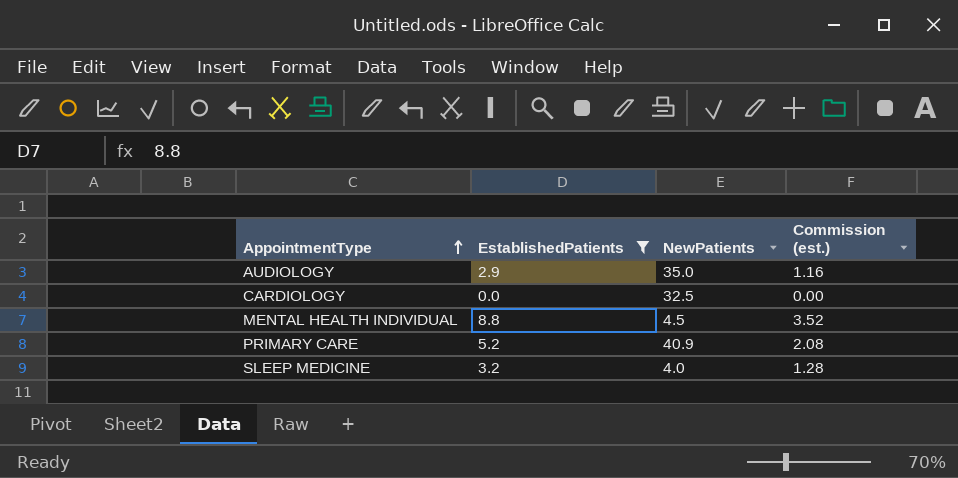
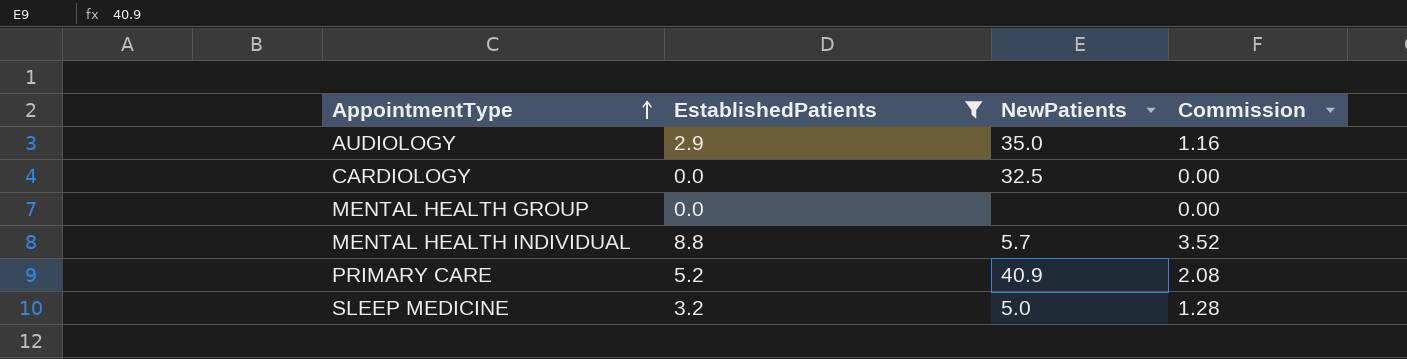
column name: Commission (est.) -> Commission
row MENTAL HEALTH GROUP: none -> 0.0 | none | 0.00
MENTAL HEALTH INDIVIDUAL | NewPatients: 4.5 -> 5.7
SLEEP MEDICINE | NewPatients: 4.0 -> 5.0

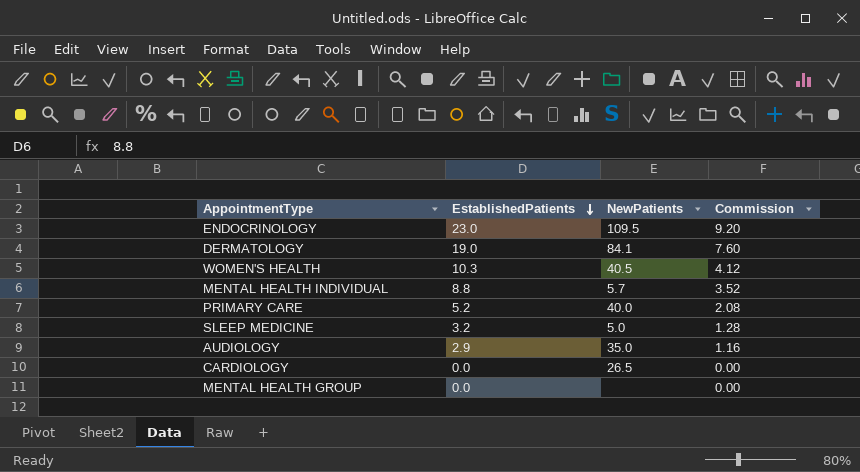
filter: EstablishedPatients <= 8.8 -> none
row order: AppointmentType ascending -> EstablishedPatients descending
PRIMARY CARE | NewPatients: 40.9 -> 40.0
CARDIOLOGY | NewPatients: 32.5 -> 26.5

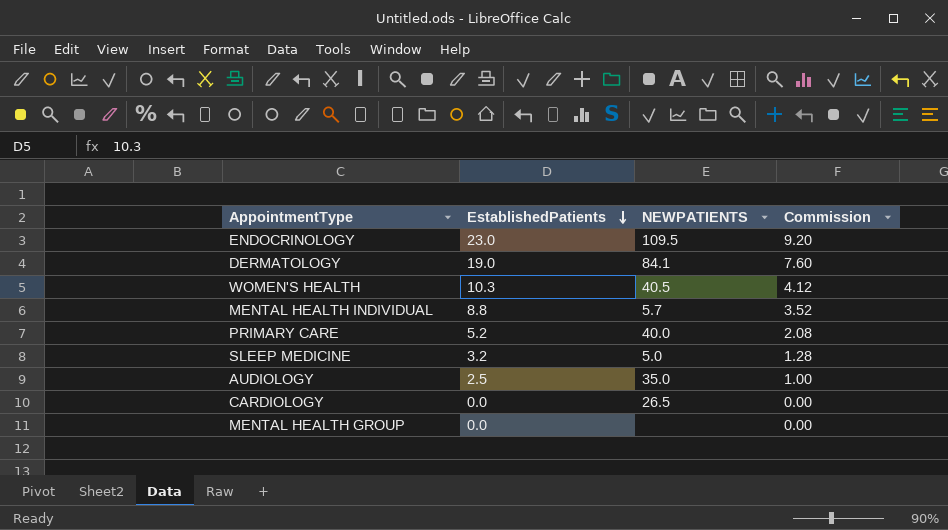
column name: NewPatients -> NEWPATIENTS
AUDIOLOGY | EstablishedPatients: 2.9 -> 2.5
AUDIOLOGY | Commission: 1.16 -> 1.00

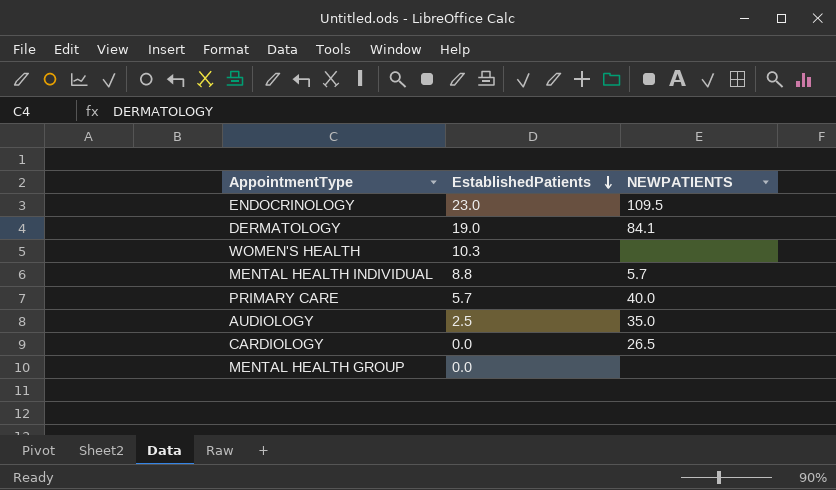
column Commission | formula: [EstablishedPatients] * 0.4 -> none
row SLEEP MEDICINE: 3.2 | 5.0 | 1.28 -> none
WOMEN'S HEALTH | NEWPATIENTS: 40.5 -> none
PRIMARY CARE | EstablishedPatients: 5.2 -> 5.7

